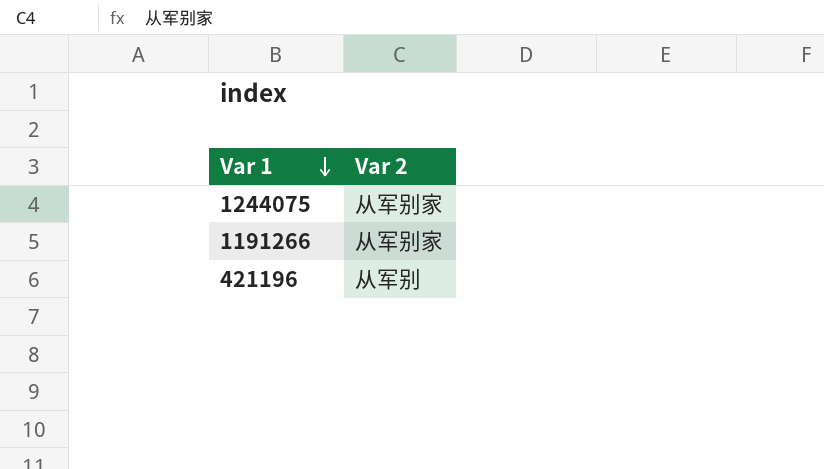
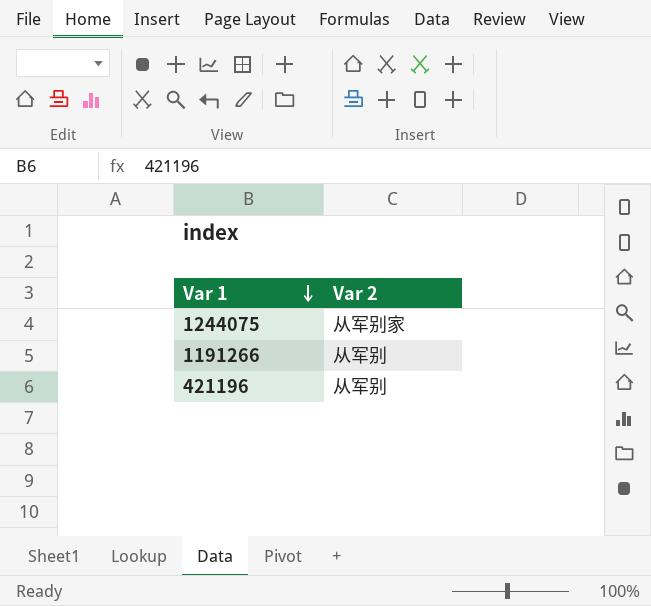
1191266 | Var 2: 从军别家 -> 从军别

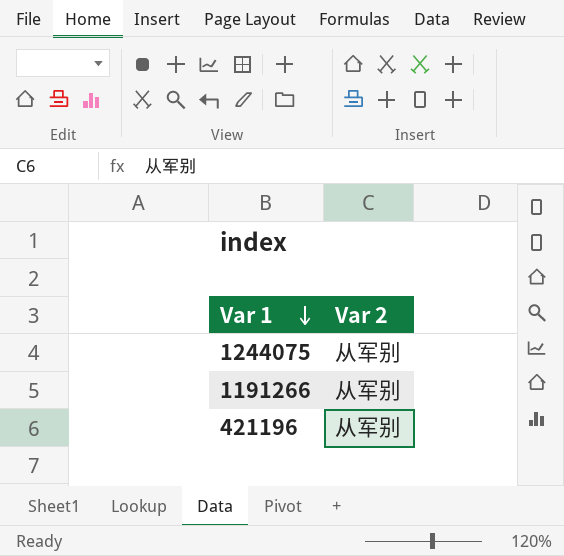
1244075 | Var 2: 从军别家 -> 从军别

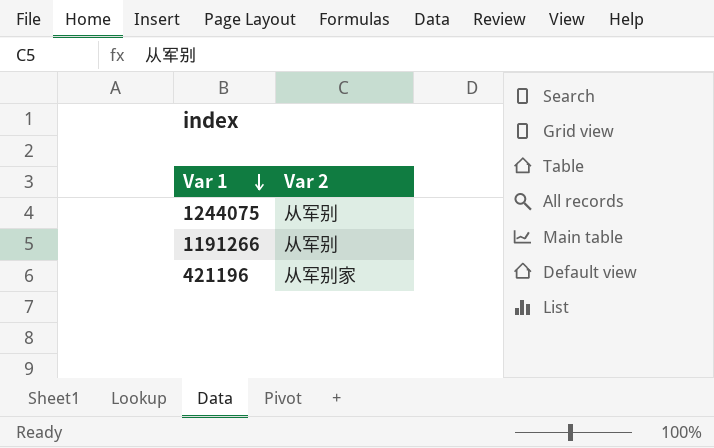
421196 | Var 2: 从军别 -> 从军别家

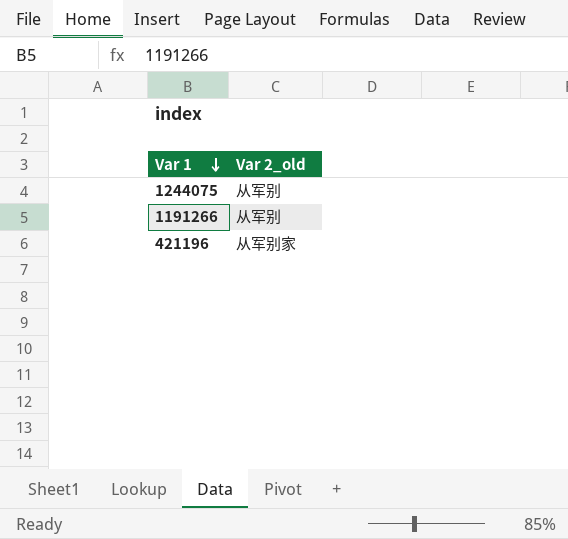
column name: Var 2 -> Var 2_old

